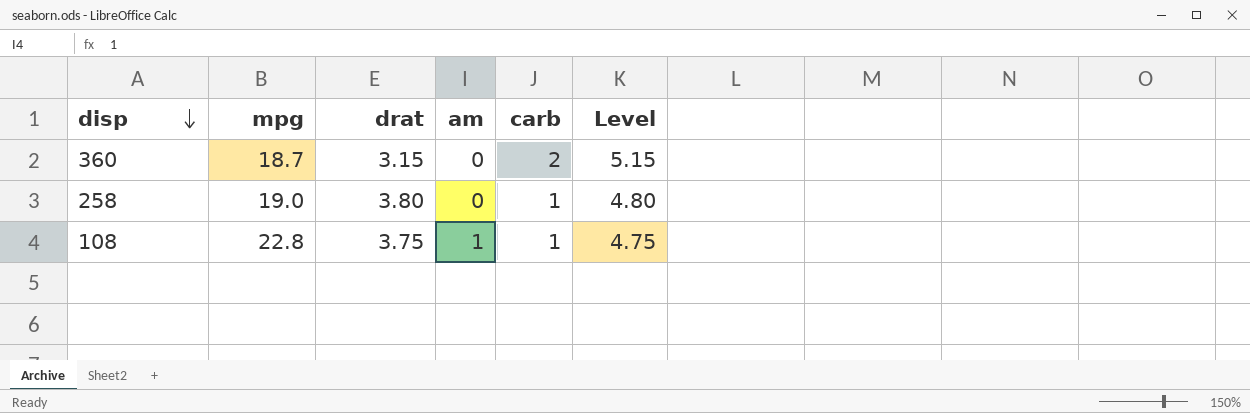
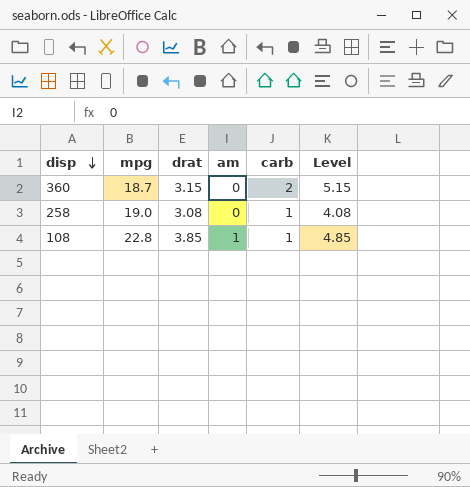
258 | drat: 3.80 -> 3.08
258 | Level: 4.80 -> 4.08
108 | drat: 3.75 -> 3.85
108 | Level: 4.75 -> 4.85

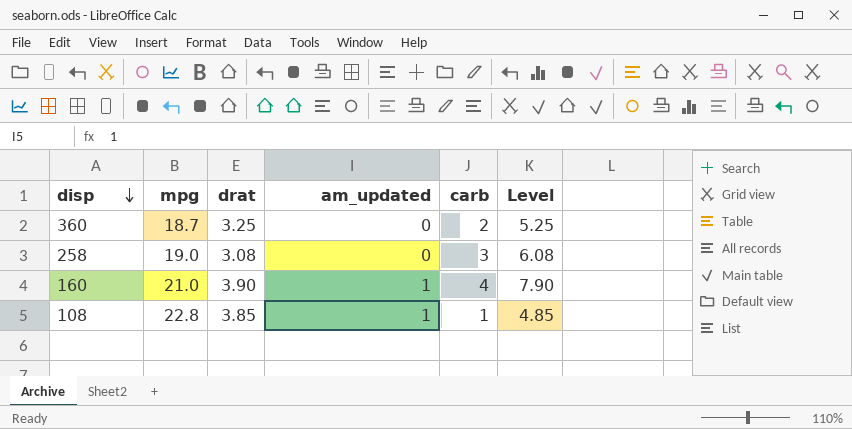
column name: am -> am_updated
360 | drat: 3.15 -> 3.25
360 | Level: 5.15 -> 5.25
258 | carb: 1 -> 3
258 | Level: 4.08 -> 6.08
row 160: none -> 21.0 | 3.90 | 1 | 4 | 7.90

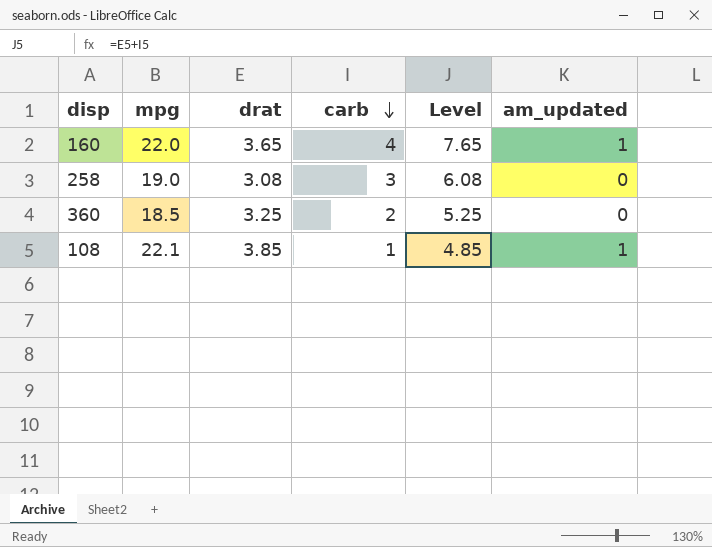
row order: disp descending -> carb descending
column am_updated | position: 4 -> 6
160 | mpg: 21.0 -> 22.0
160 | drat: 3.90 -> 3.65
160 | Level: 7.90 -> 7.65
360 | mpg: 18.7 -> 18.5
108 | mpg: 22.8 -> 22.1

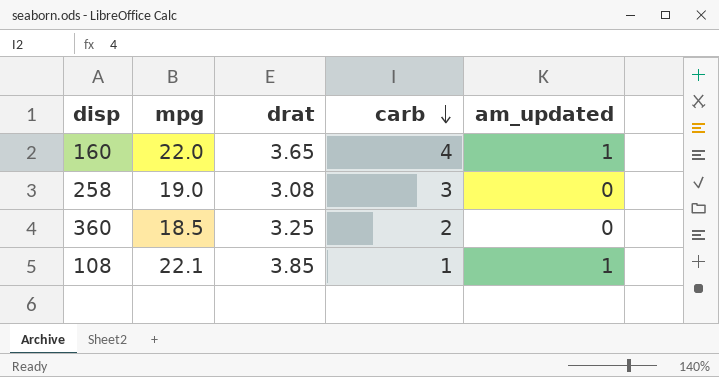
column Level | formula: [drat] + [carb] -> none

